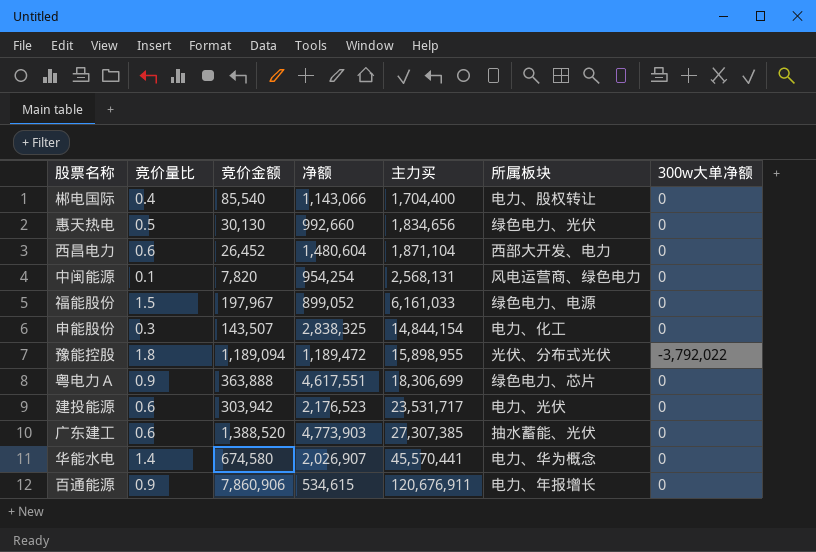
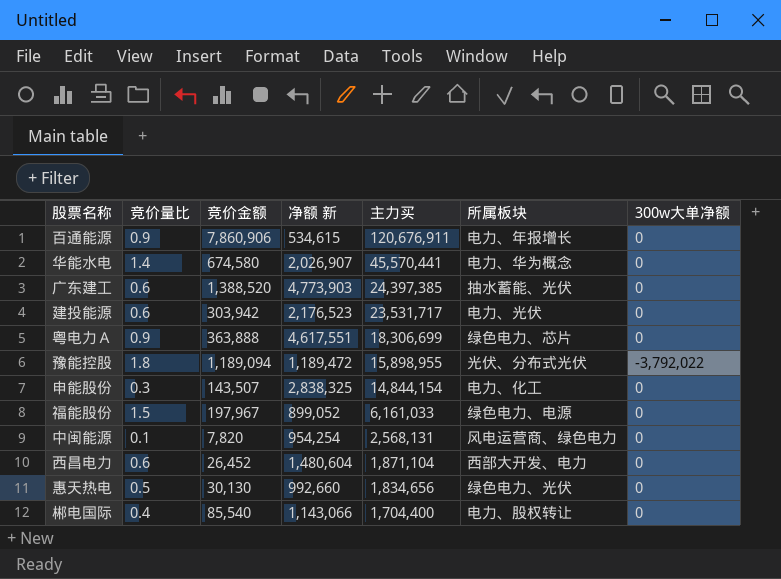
row order: 主力买 ascending -> 主力买 descending
column name: 净额 -> 净额 新
广东建工 | 主力买: 27,307,385 -> 24,397,385

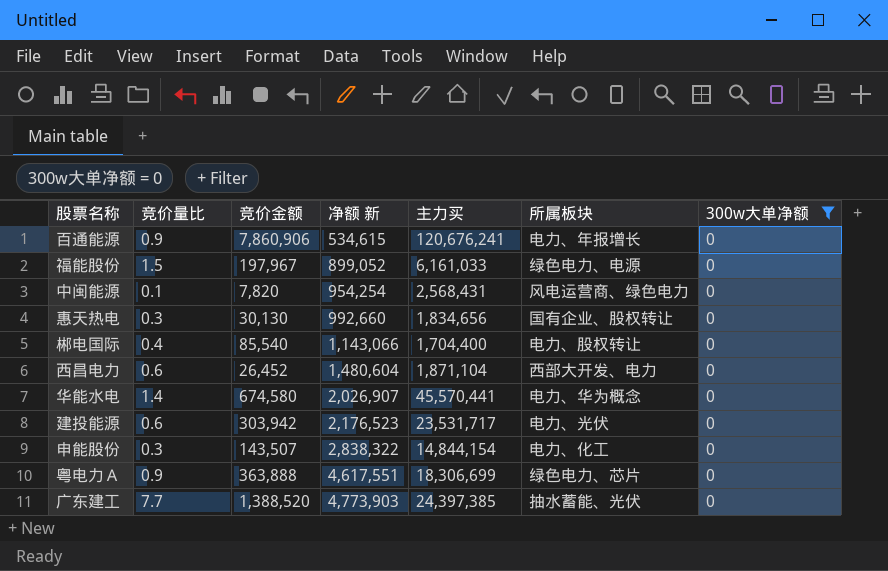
filter: none -> 300w大单净额 = 0
row order: 主力买 descending -> 净额 新 ascending
百通能源 | 主力买: 120,676,911 -> 120,676,241
中闽能源 | 主力买: 2,568,131 -> 2,568,431
惠天热电 | 竞价量比: 0.5 -> 0.3
惠天热电 | 所属板块: 绿色电力、光伏 -> 国有企业、股权转让
申能股份 | 净额 新: 2,838,325 -> 2,838,322
广东建工 | 竞价量比: 0.6 -> 7.7

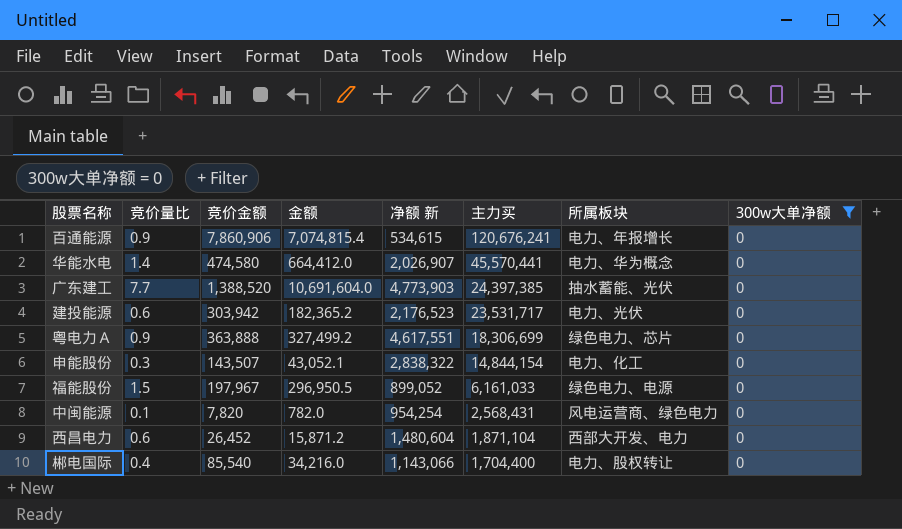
row order: 净额 新 ascending -> 主力买 descending
column 金额 | formula: none -> [竞价量比] * [竞价金额]
row 惠天热电: 0.3 | 30,130 | 992,660 | 1,834,656 | 国有企业、股权转让 | 0 -> none
华能水电 | 竞价金额: 674,580 -> 474,580

